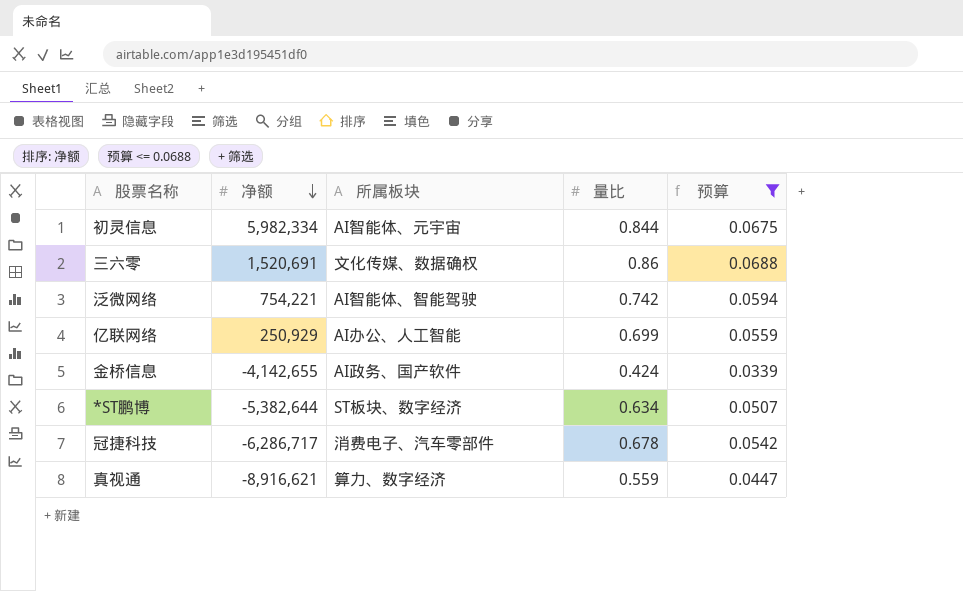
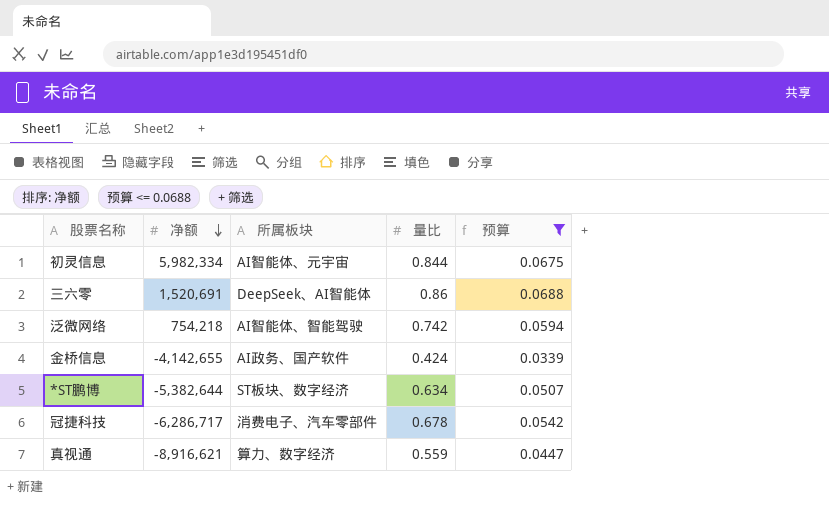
row 亿联网络: 250,929 | AI办公、人工智能 | 0.699 | 0.0559 -> none
三六零 | 所属板块: 文化传媒、数据确权 -> DeepSeek、AI智能体
泛微网络 | 净额: 754,221 -> 754,218

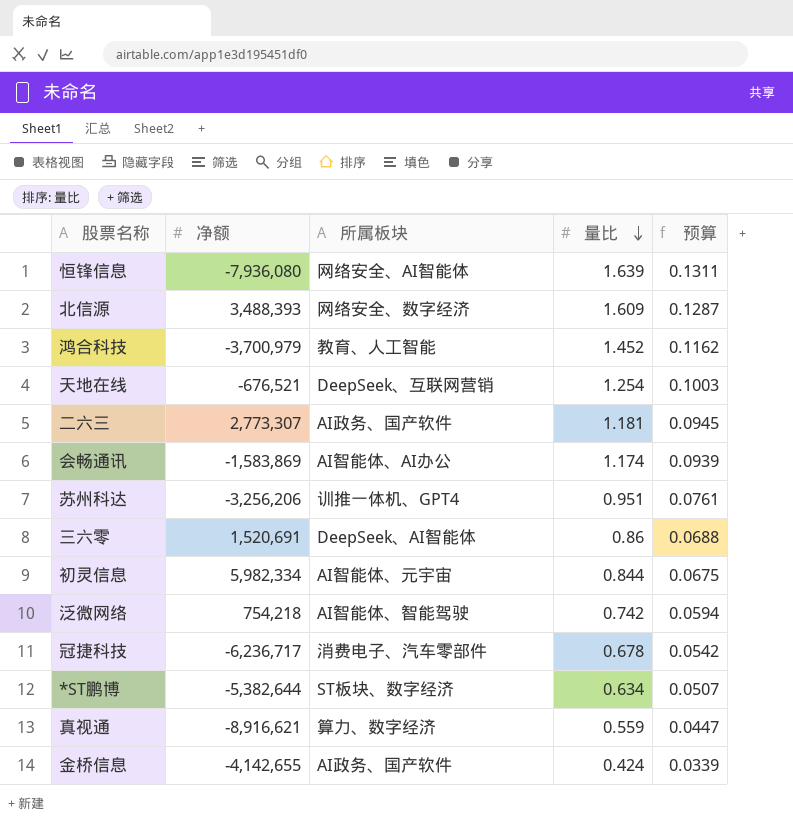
filter: 预算 <= 0.0688 -> none
row order: 净额 descending -> 量比 descending
冠捷科技 | 净额: -6,286,717 -> -6,236,717

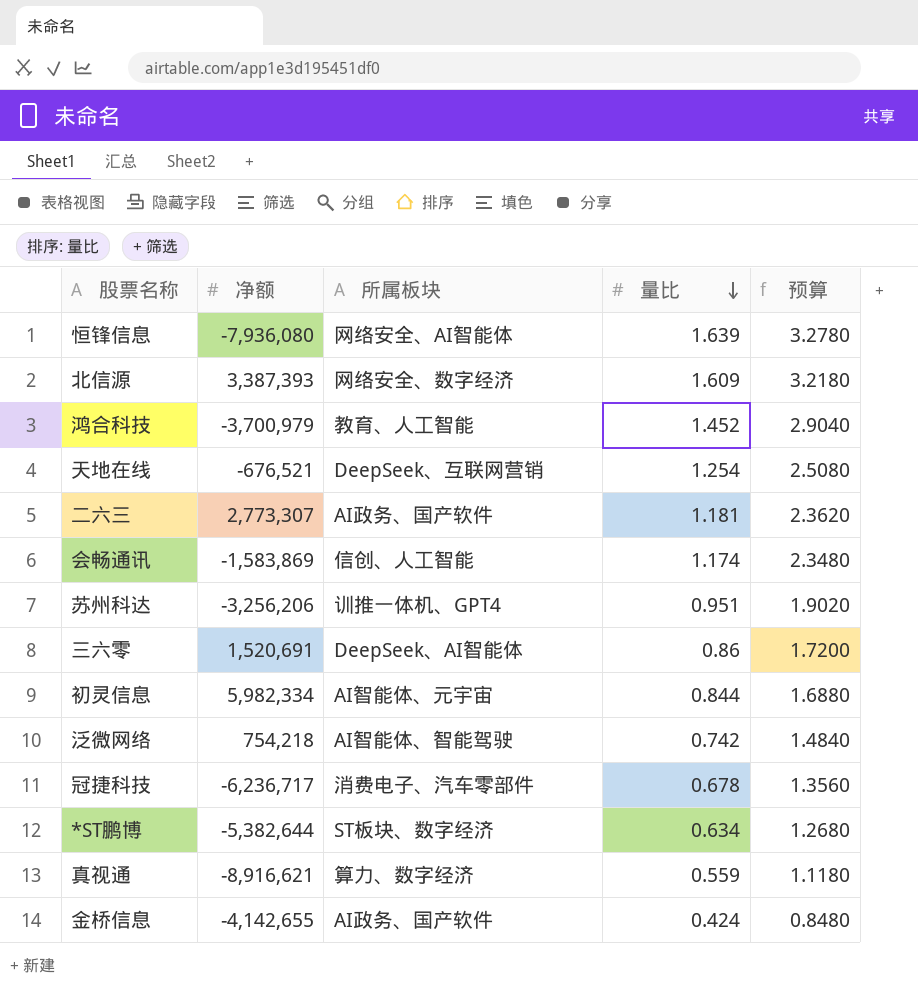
column 预算 | formula: [量比] * 0.08 -> [量比] * 2
北信源 | 净额: 3,488,393 -> 3,387,393
会畅通讯 | 所属板块: AI智能体、AI办公 -> 信创、人工智能

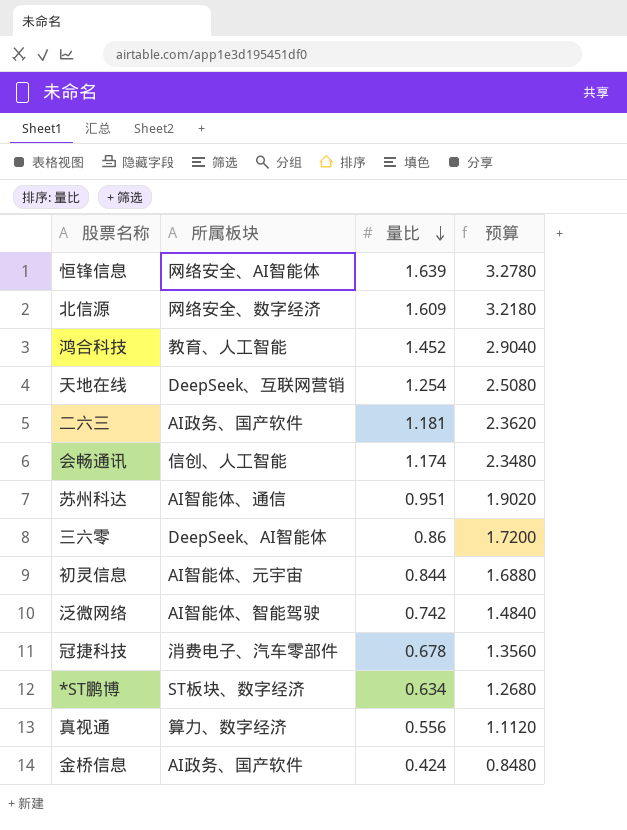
column 净额 | position: 2 -> none
苏州科达 | 所属板块: 训推一体机、GPT4 -> AI智能体、通信
真视通 | 量比: 0.559 -> 0.556
真视通 | 预算: 1.1180 -> 1.1120

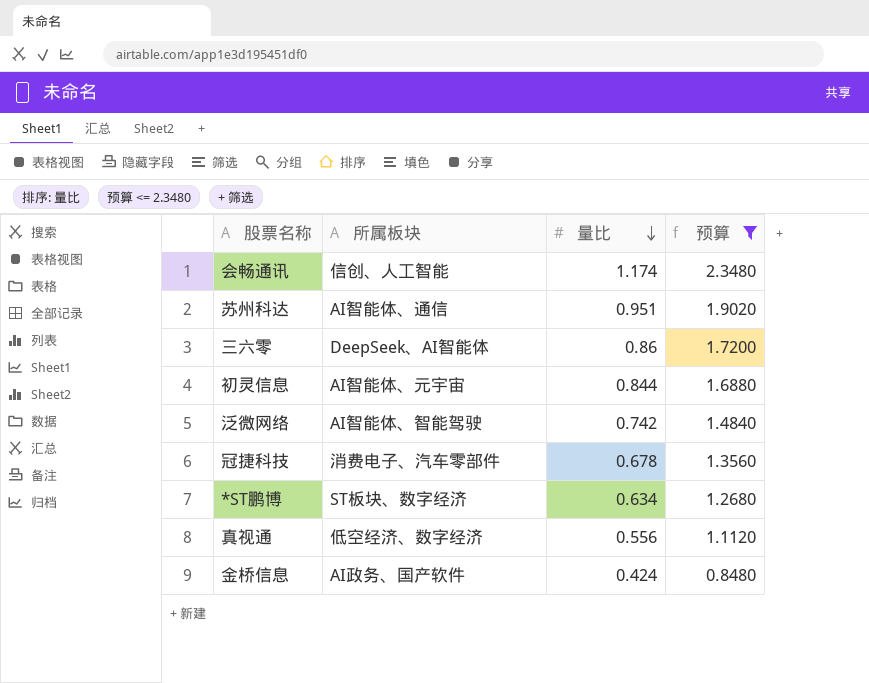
filter: none -> 预算 <= 2.3480
真视通 | 所属板块: 算力、数字经济 -> 低空经济、数字经济

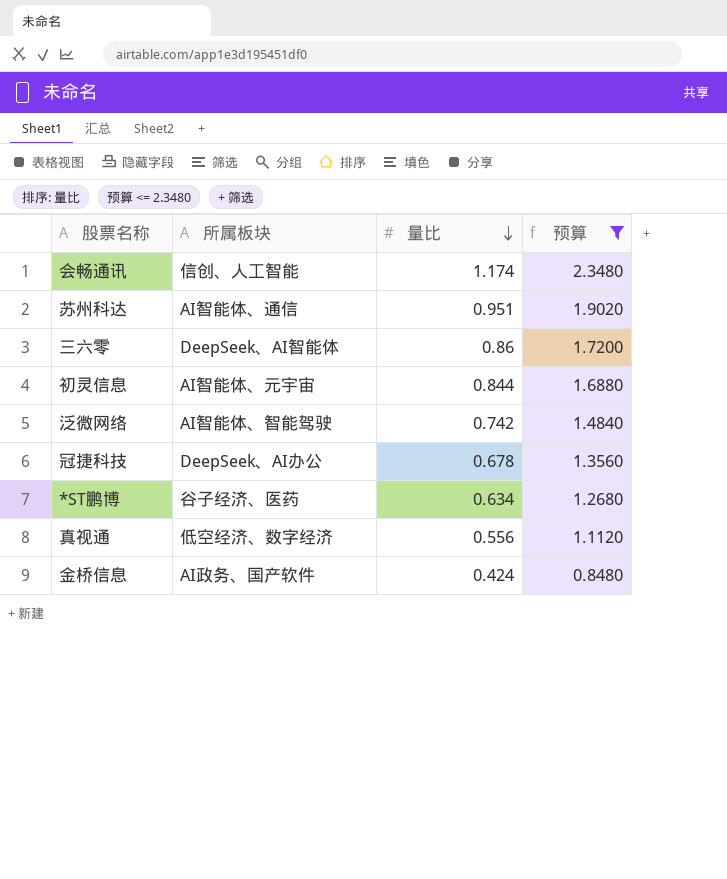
冠捷科技 | 所属板块: 消费电子、汽车零部件 -> DeepSeek、AI办公
*ST鹏博 | 所属板块: ST板块、数字经济 -> 谷子经济、医药

